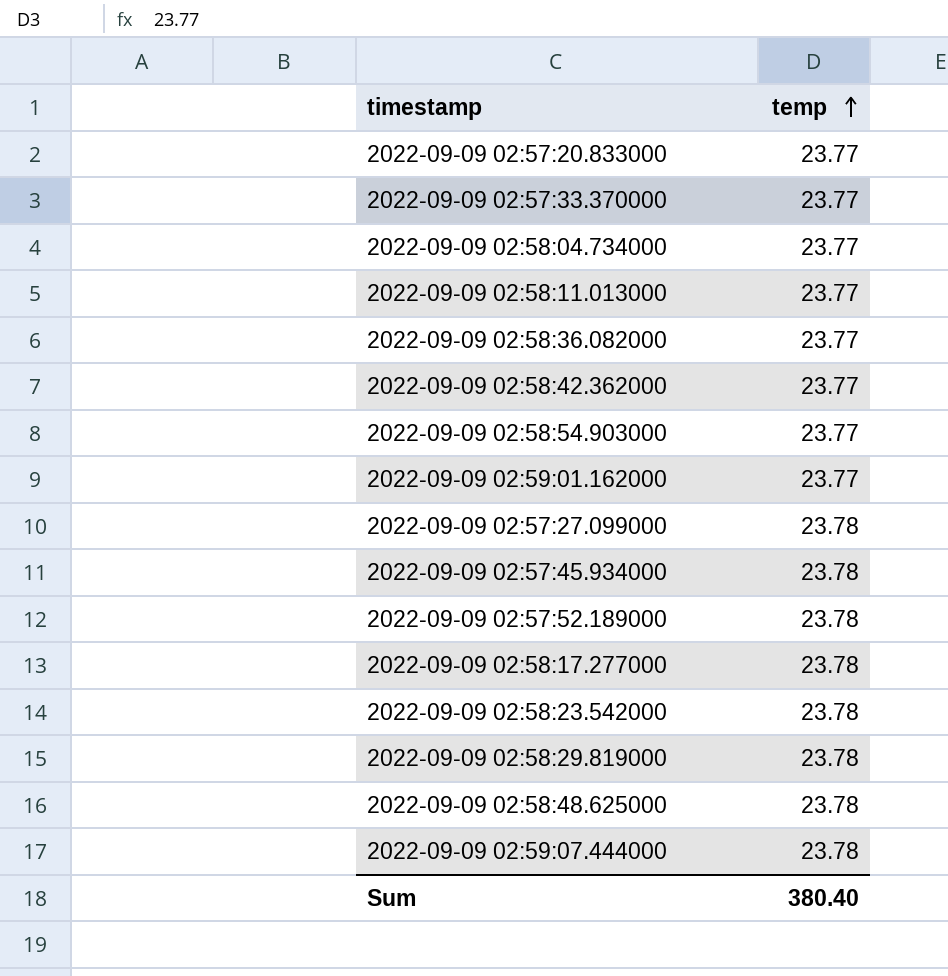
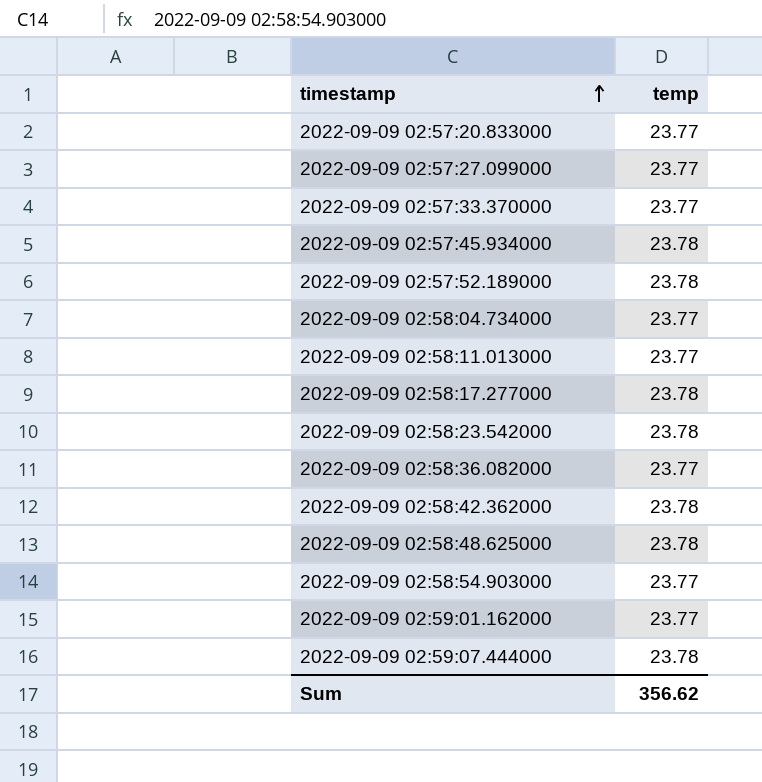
row order: temp ascending -> timestamp ascending
row 2022-09-09 02:58:29.819000: 23.78 -> none
2022-09-09 02:57:27.099000 | temp: 23.78 -> 23.77
2022-09-09 02:58:42.362000 | temp: 23.77 -> 23.78
Sum | temp: 380.40 -> 356.62

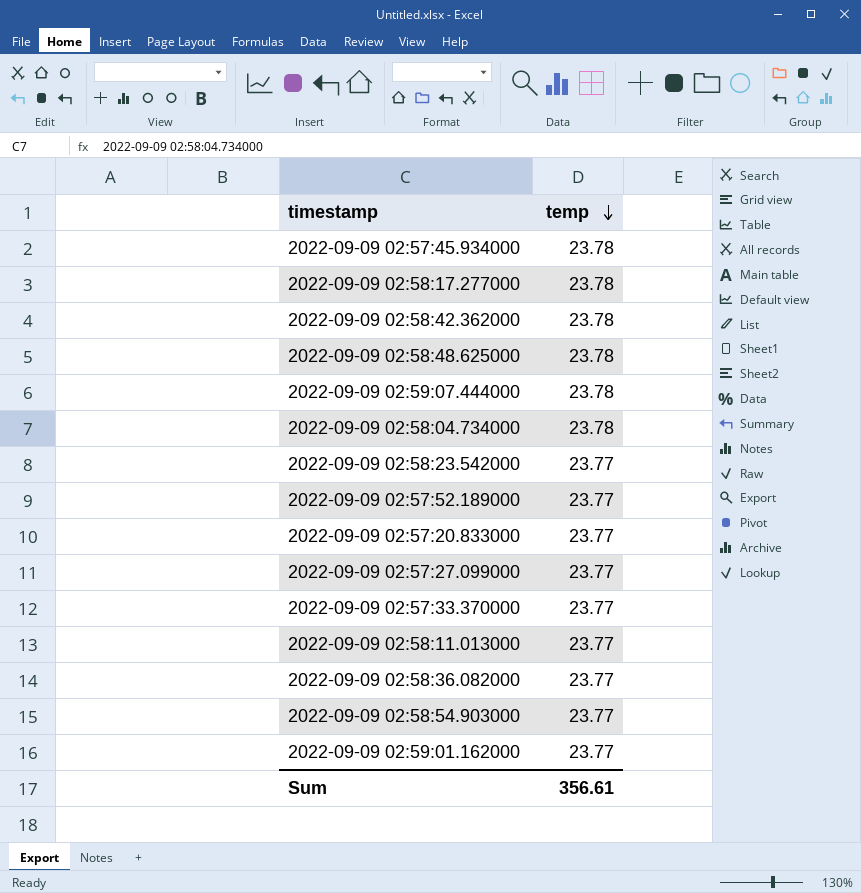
row order: timestamp ascending -> temp descending
2022-09-09 02:58:04.734000 | temp: 23.77 -> 23.78
2022-09-09 02:58:23.542000 | temp: 23.78 -> 23.77
2022-09-09 02:57:52.189000 | temp: 23.78 -> 23.77
Sum | temp: 356.62 -> 356.61

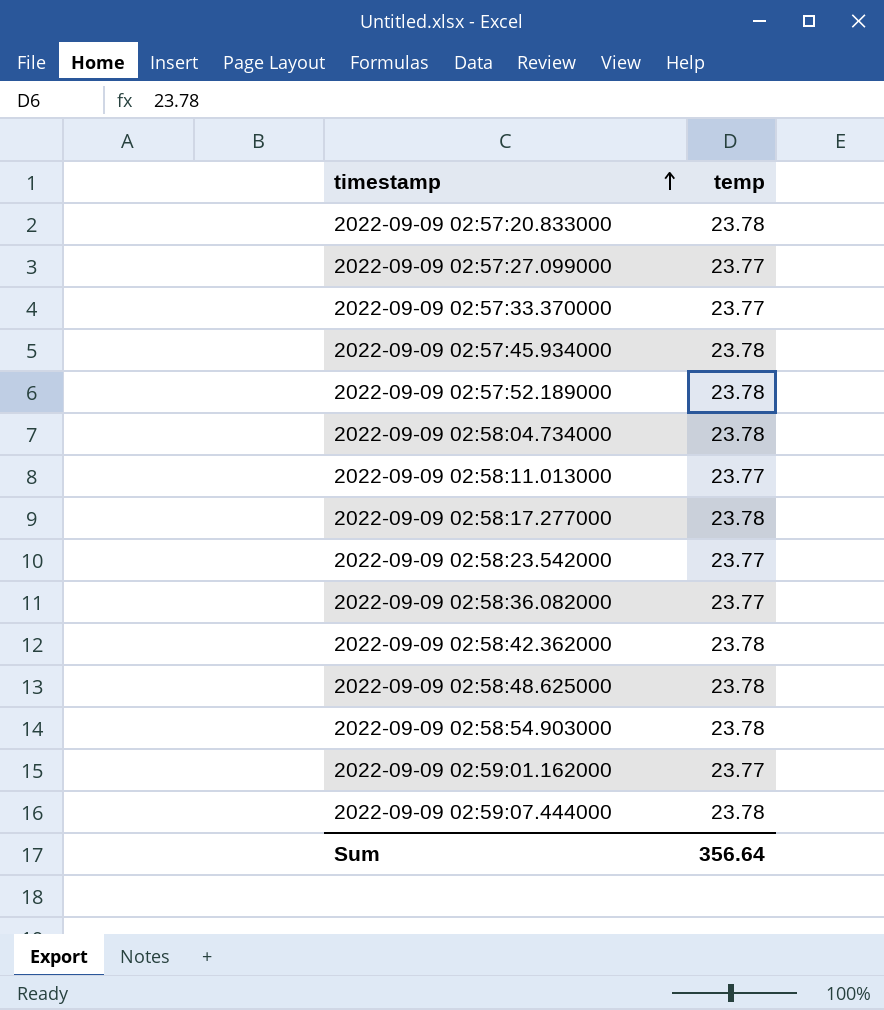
row order: temp descending -> timestamp ascending
2022-09-09 02:57:20.833000 | temp: 23.77 -> 23.78
2022-09-09 02:57:52.189000 | temp: 23.77 -> 23.78
2022-09-09 02:58:54.903000 | temp: 23.77 -> 23.78
Sum | temp: 356.61 -> 356.64

